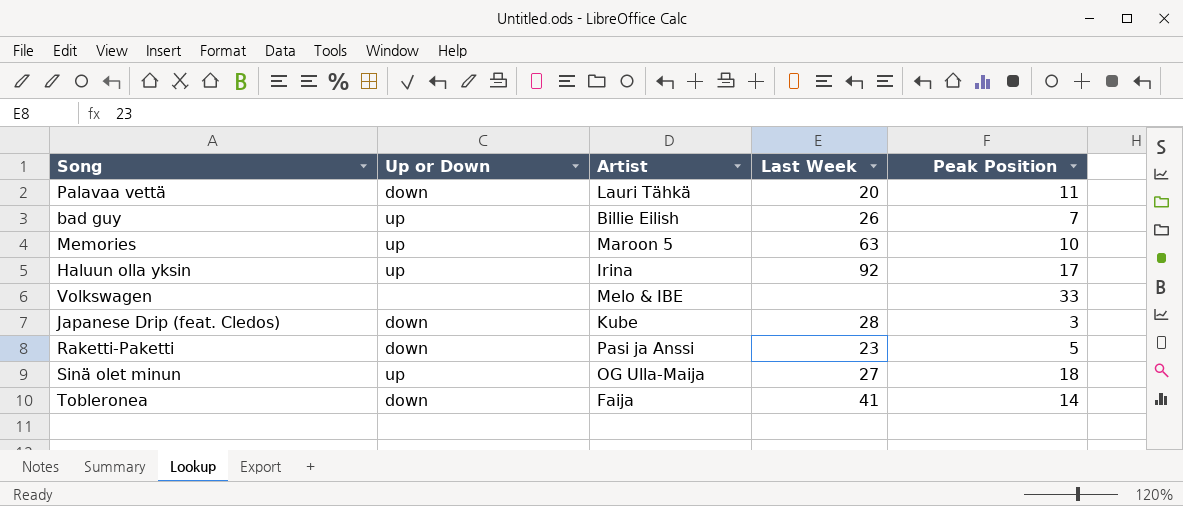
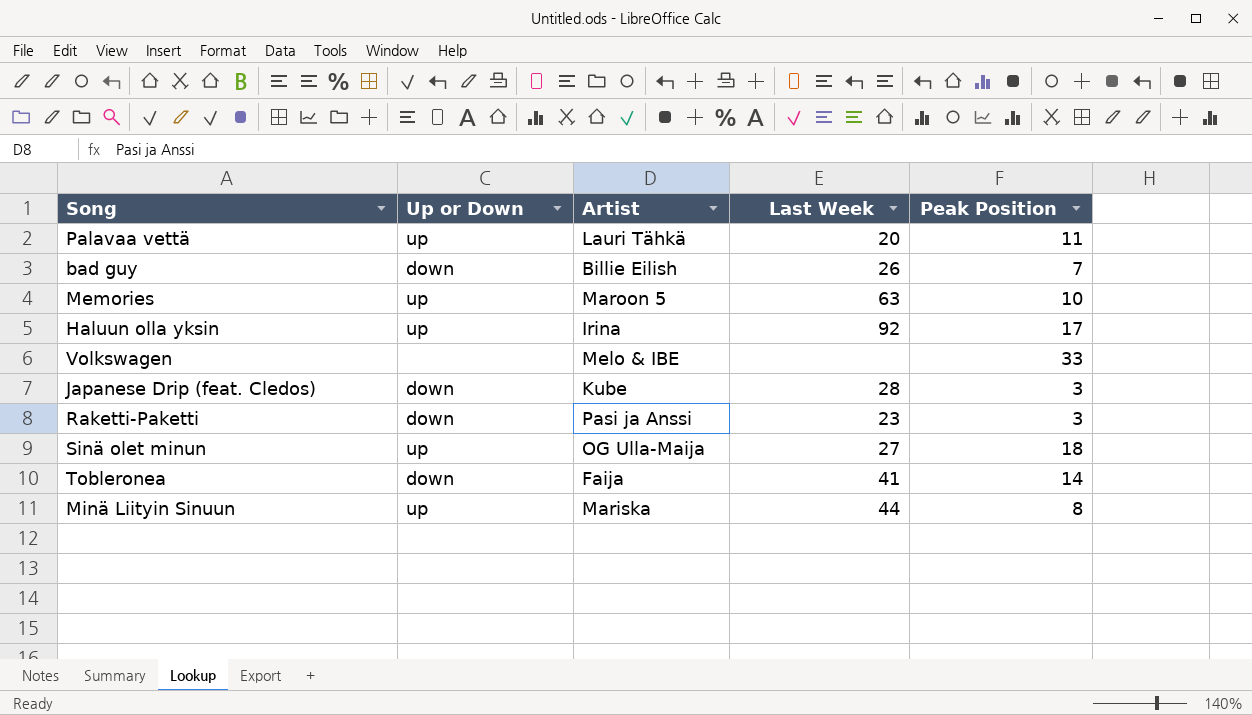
Palavaa vettä | Up or Down: down -> up
bad guy | Up or Down: up -> down
Raketti-Paketti | Peak Position: 5 -> 3
row Minä Liityin Sinuun: none -> up | Mariska | 44 | 8

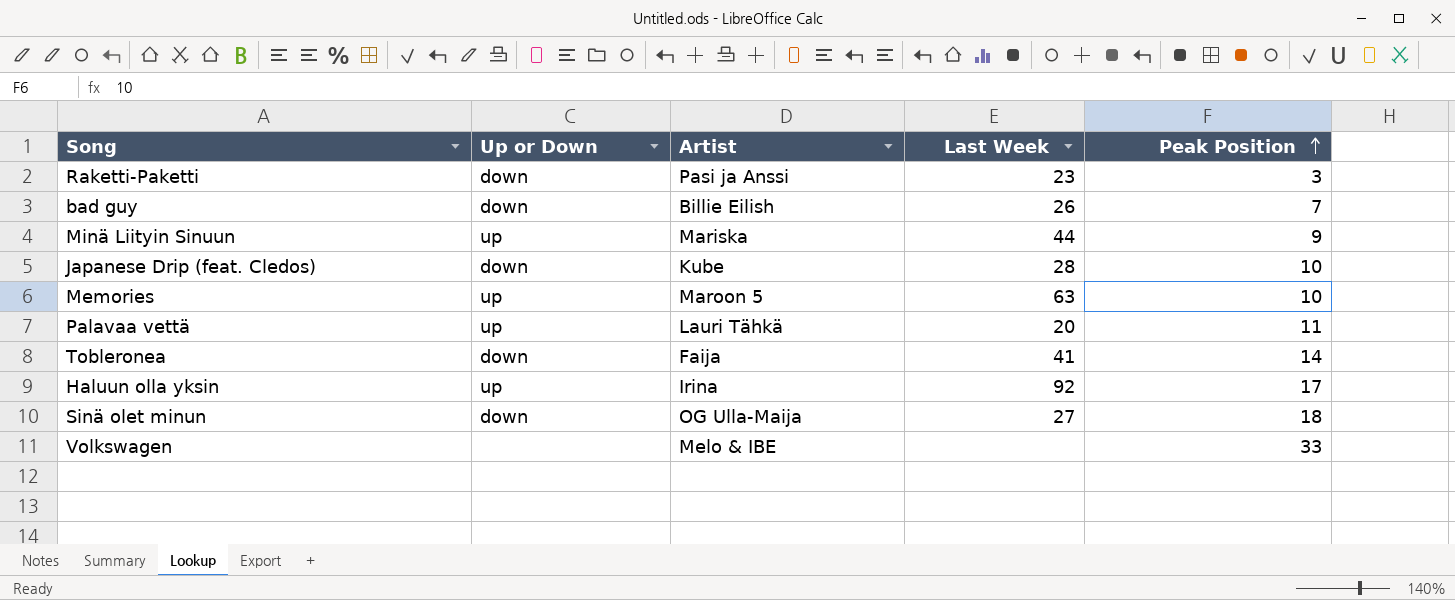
row order: none -> Peak Position ascending
Minä Liityin Sinuun | Peak Position: 8 -> 9
Japanese Drip (feat. Cledos) | Peak Position: 3 -> 10
Sinä olet minun | Up or Down: up -> down

